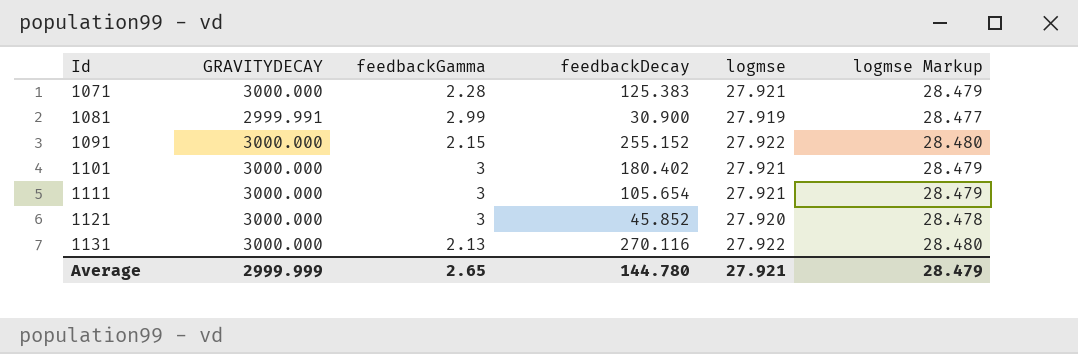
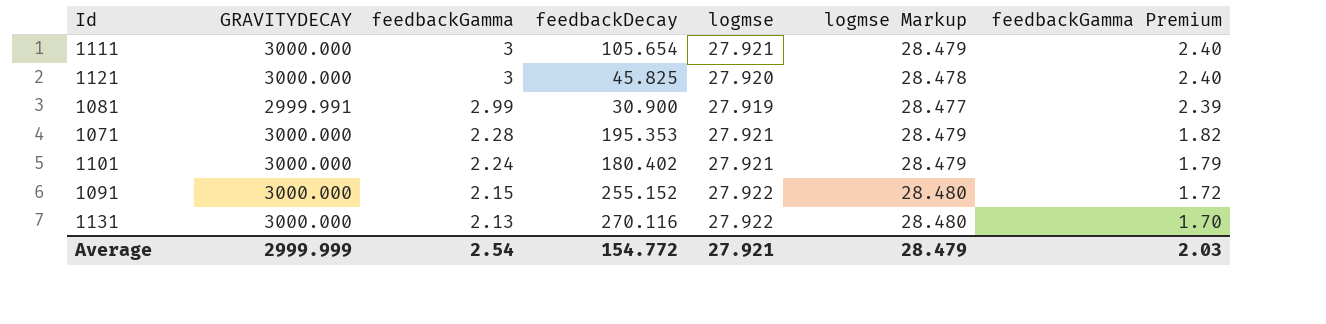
row order: Id ascending -> feedbackGamma descending
column feedbackGamma Premium | formula: none -> [feedbackGamma] * 0.8
1121 | feedbackDecay: 45.852 -> 45.825
1071 | feedbackDecay: 125.383 -> 195.353
1101 | feedbackGamma: 3 -> 2.24
Average | feedbackGamma: 2.65 -> 2.54
Average | feedbackDecay: 144.780 -> 154.772

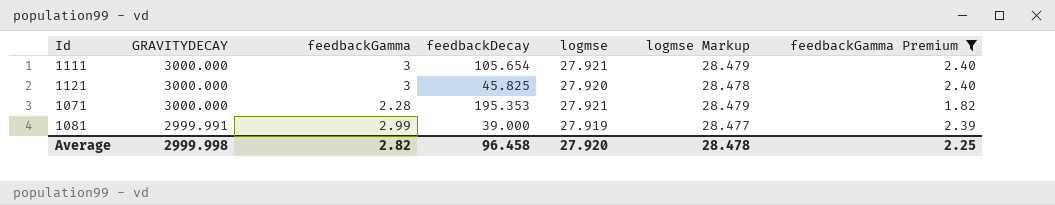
filter: none -> feedbackGamma Premium >= 1.82
row order: feedbackGamma descending -> GRAVITYDECAY descending
1081 | feedbackDecay: 30.900 -> 39.000
Average | GRAVITYDECAY: 2999.999 -> 2999.998
Average | feedbackGamma: 2.54 -> 2.82
Average | feedbackDecay: 154.772 -> 96.458
Average | logmse: 27.921 -> 27.920
Average | logmse Markup: 28.479 -> 28.478
Average | feedbackGamma Premium: 2.03 -> 2.25

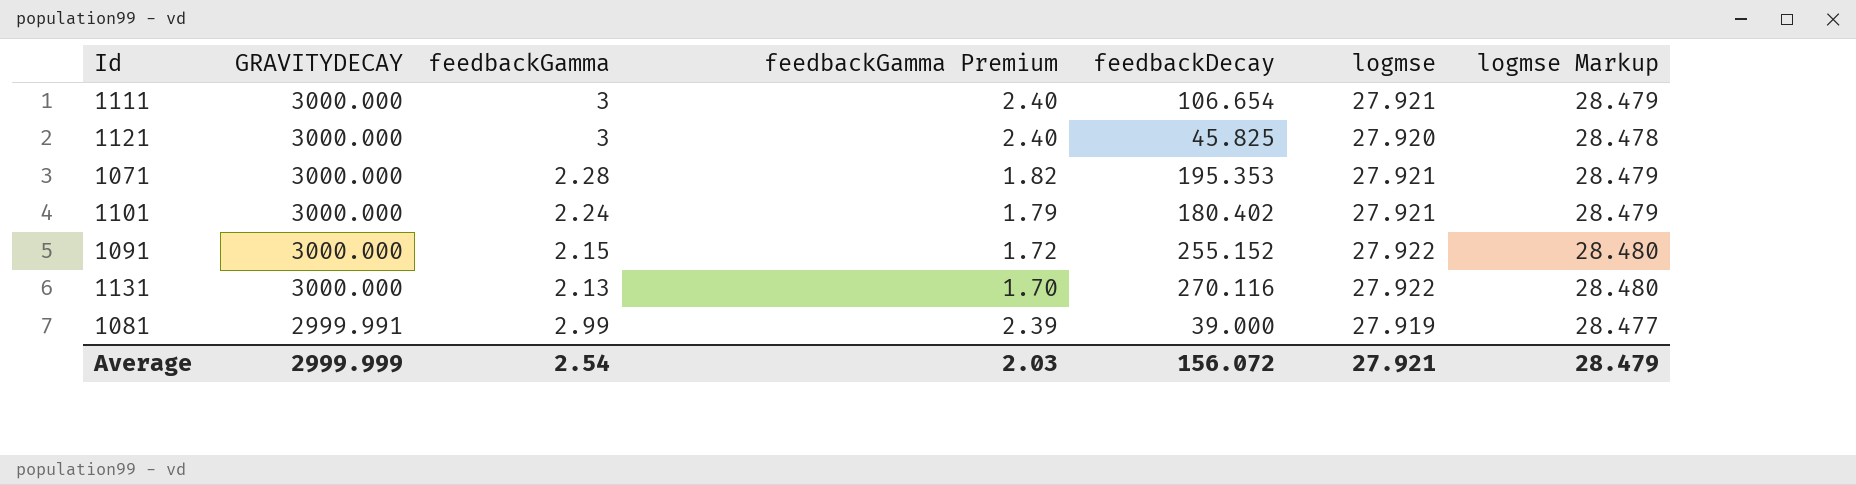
filter: feedbackGamma Premium >= 1.82 -> none
column feedbackGamma Premium | position: 7 -> 4
1111 | feedbackDecay: 105.654 -> 106.654
Average | GRAVITYDECAY: 2999.998 -> 2999.999
Average | feedbackGamma: 2.82 -> 2.54
Average | feedbackGamma Premium: 2.25 -> 2.03
Average | feedbackDecay: 96.458 -> 156.072
Average | logmse: 27.920 -> 27.921
Average | logmse Markup: 28.478 -> 28.479

